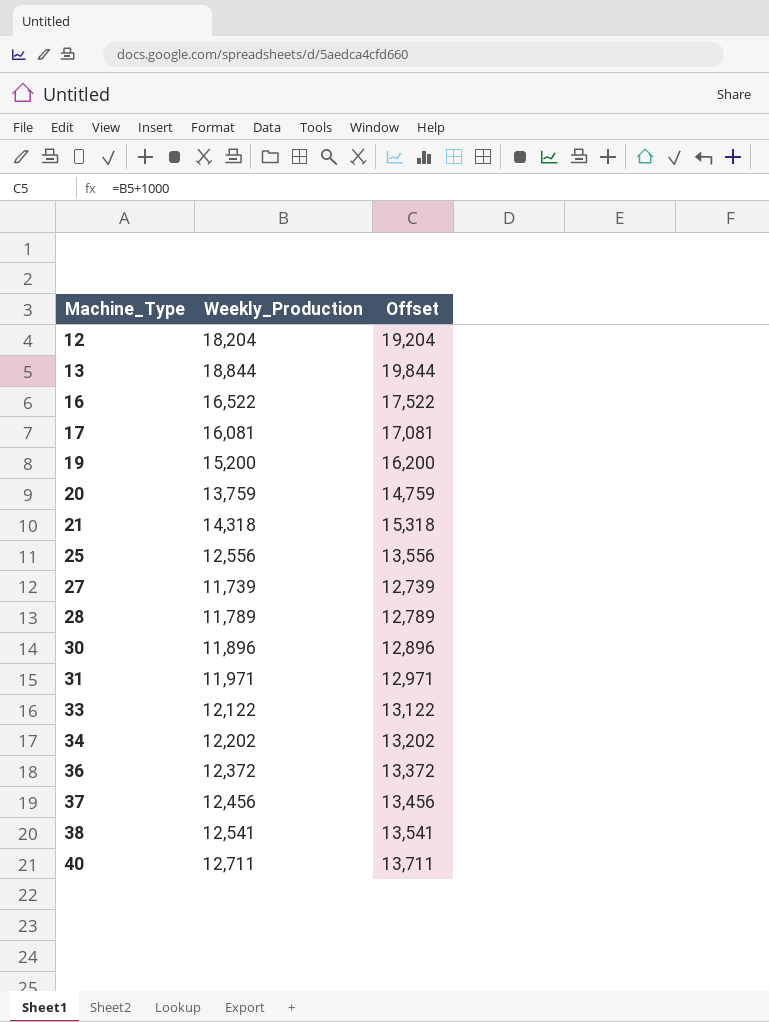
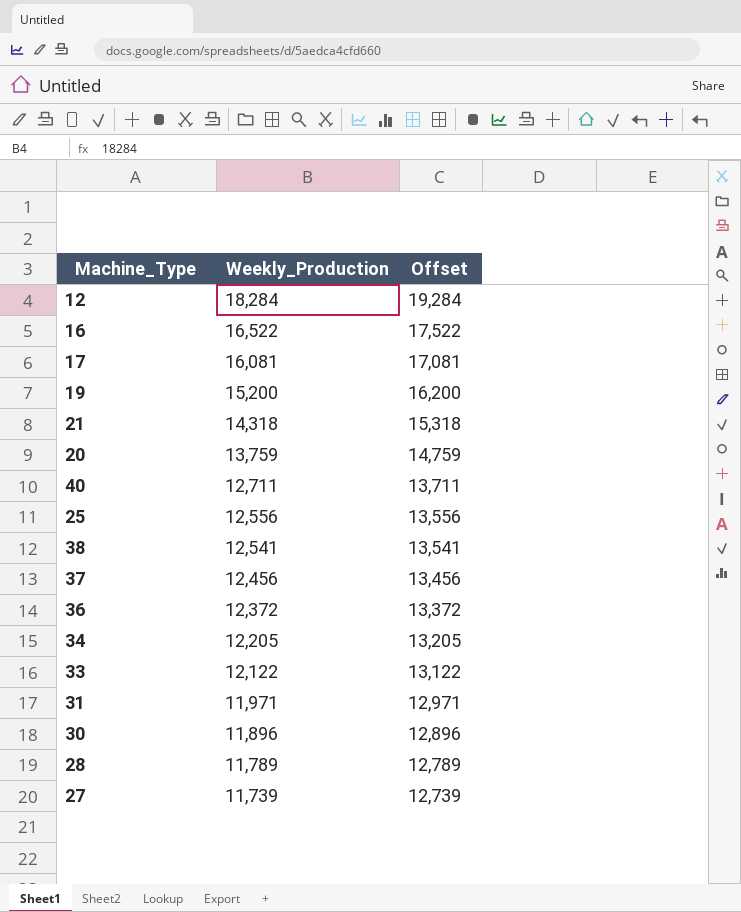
row order: Machine_Type ascending -> Weekly_Production descending
row 13: 18,844 | 19,844 -> none
12 | Weekly_Production: 18,204 -> 18,284
12 | Offset: 19,204 -> 19,284
34 | Weekly_Production: 12,202 -> 12,205
34 | Offset: 13,202 -> 13,205

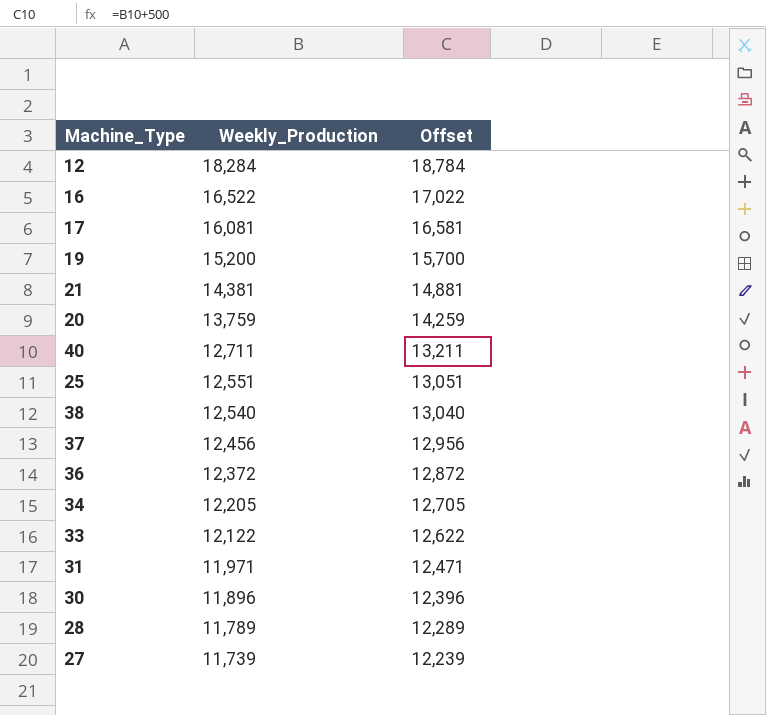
column Offset | formula: [Weekly_Production] + 1000 -> [Weekly_Production] + 500
21 | Weekly_Production: 14,318 -> 14,381
25 | Weekly_Production: 12,556 -> 12,551
38 | Weekly_Production: 12,541 -> 12,540

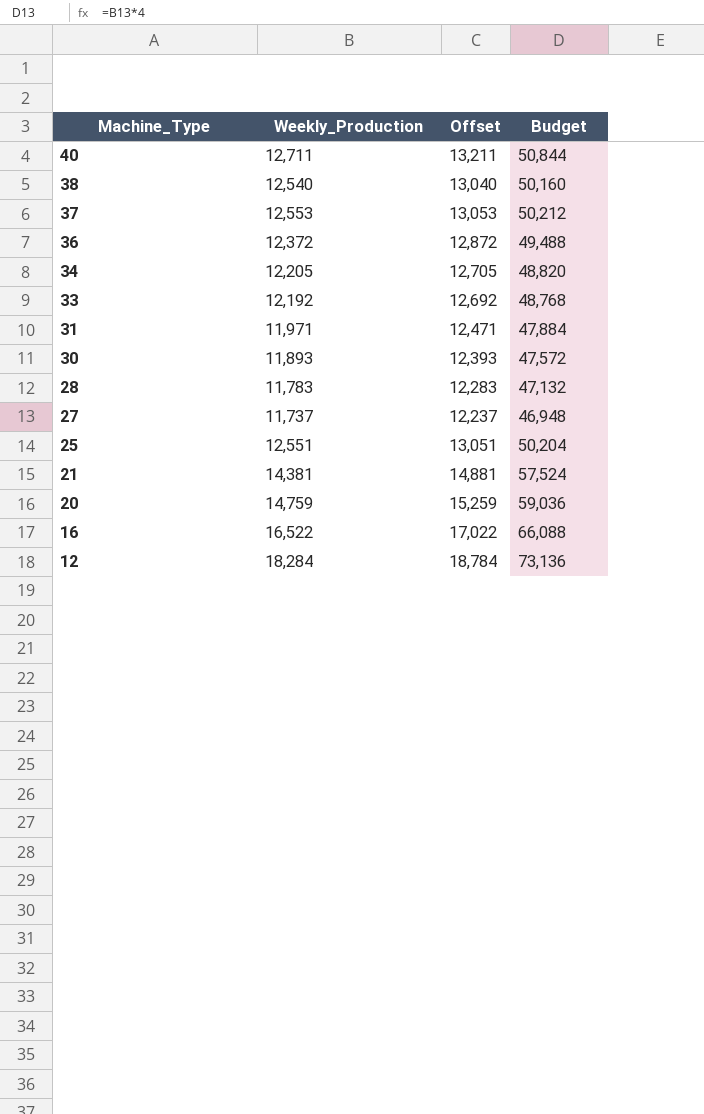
row order: Weekly_Production descending -> Machine_Type descending
column Budget | formula: none -> [Weekly_Production] * 4
row 17: 16,081 | 16,581 -> none
row 19: 15,200 | 15,700 -> none
37 | Weekly_Production: 12,456 -> 12,553
37 | Offset: 12,956 -> 13,053
33 | Weekly_Production: 12,122 -> 12,192
33 | Offset: 12,622 -> 12,692
30 | Weekly_Production: 11,896 -> 11,893
30 | Offset: 12,396 -> 12,393
28 | Weekly_Production: 11,789 -> 11,783
28 | Offset: 12,289 -> 12,283
27 | Weekly_Production: 11,739 -> 11,737
27 | Offset: 12,239 -> 12,237
20 | Weekly_Production: 13,759 -> 14,759
20 | Offset: 14,259 -> 15,259

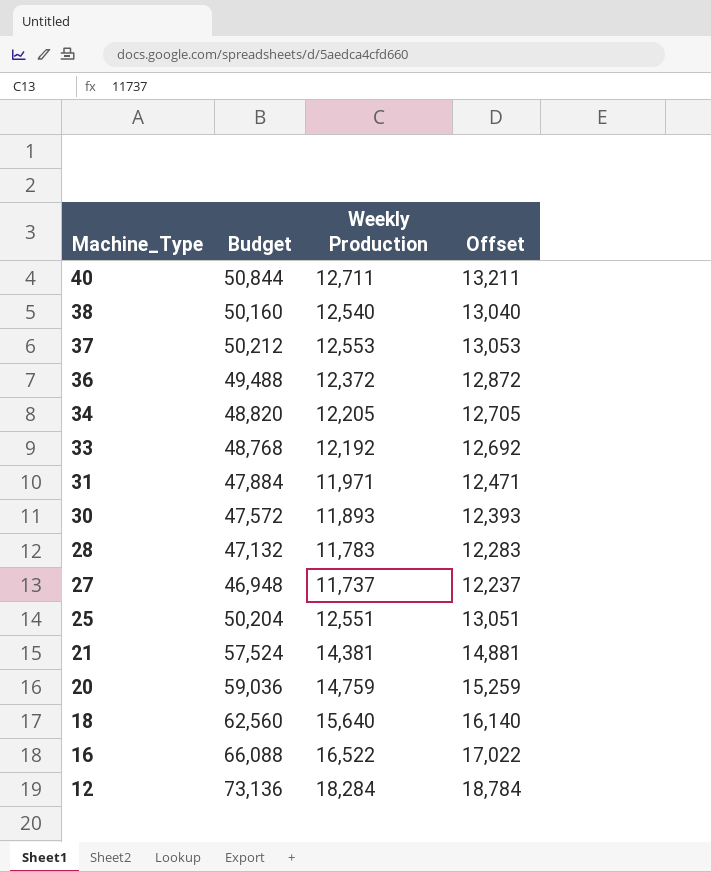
column Budget | position: 4 -> 2
column name: Weekly_Production -> Weekly Production
row 18: none -> 62,560 | 15,640 | 16,140

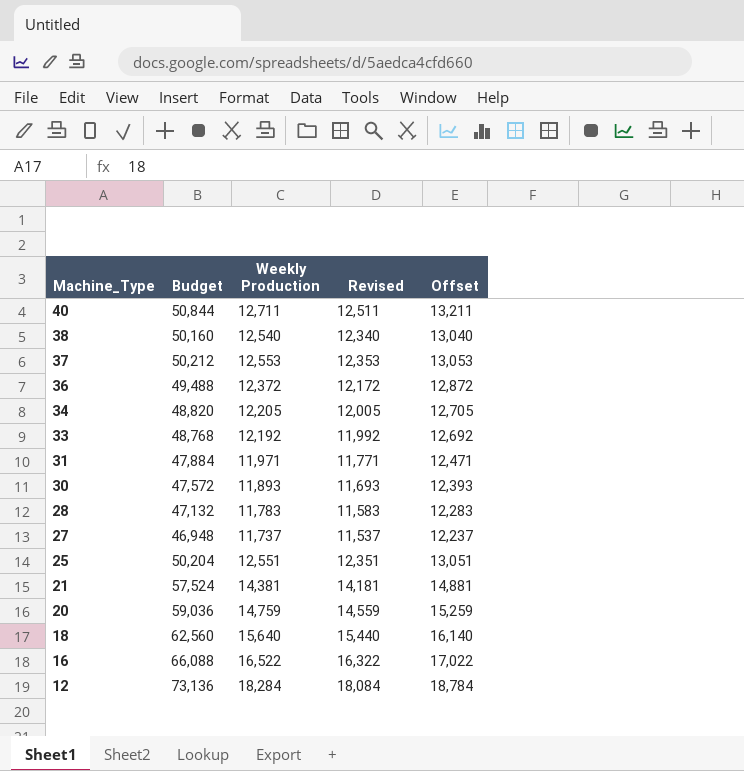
column Revised | formula: none -> [Weekly Production] - 200

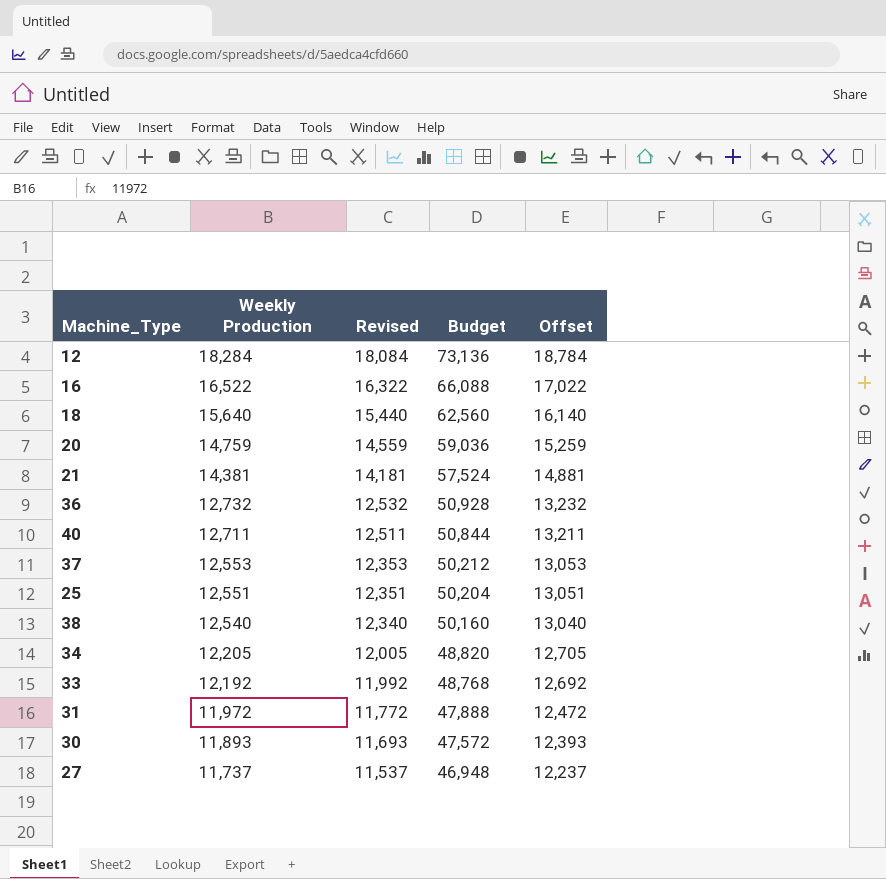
row order: Machine_Type descending -> Weekly Production descending
column Budget | position: 2 -> 4
row 28: 47,132 | 11,783 | 11,583 | 12,283 -> none
36 | Weekly Production: 12,372 -> 12,732
36 | Revised: 12,172 -> 12,532
36 | Budget: 49,488 -> 50,928
36 | Offset: 12,872 -> 13,232
31 | Weekly Production: 11,971 -> 11,972
31 | Revised: 11,771 -> 11,772
31 | Budget: 47,884 -> 47,888
31 | Offset: 12,471 -> 12,472

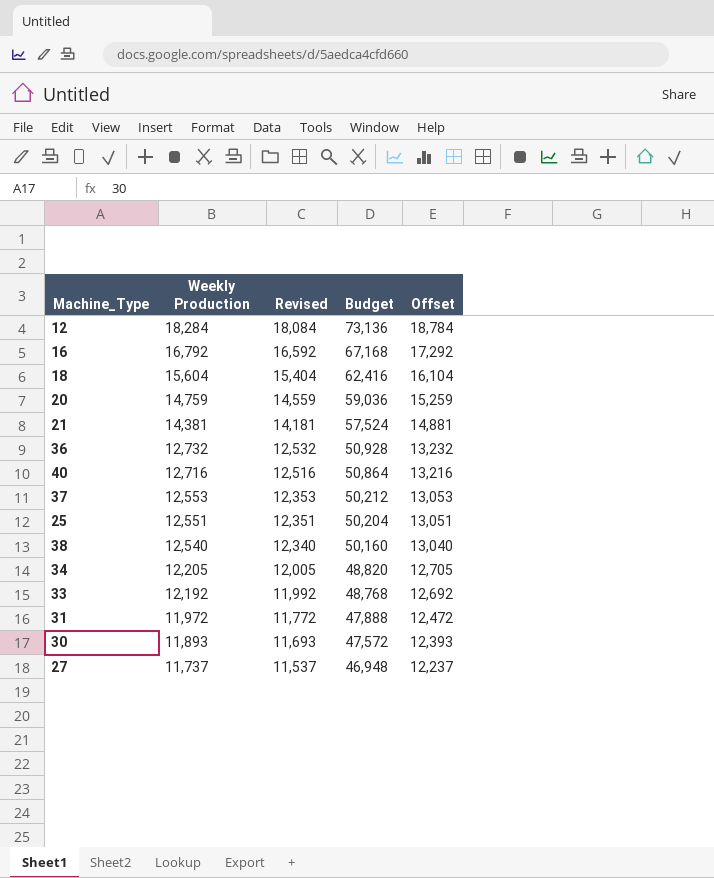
16 | Weekly Production: 16,522 -> 16,792
16 | Revised: 16,322 -> 16,592
16 | Budget: 66,088 -> 67,168
16 | Offset: 17,022 -> 17,292
18 | Weekly Production: 15,640 -> 15,604
18 | Revised: 15,440 -> 15,404
18 | Budget: 62,560 -> 62,416
18 | Offset: 16,140 -> 16,104
40 | Weekly Production: 12,711 -> 12,716
40 | Revised: 12,511 -> 12,516
40 | Budget: 50,844 -> 50,864
40 | Offset: 13,211 -> 13,216

